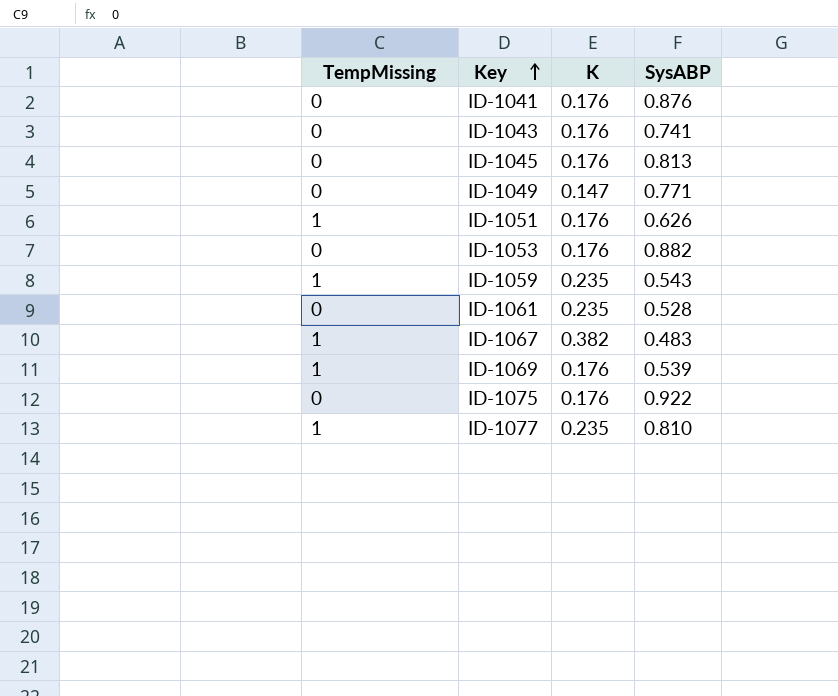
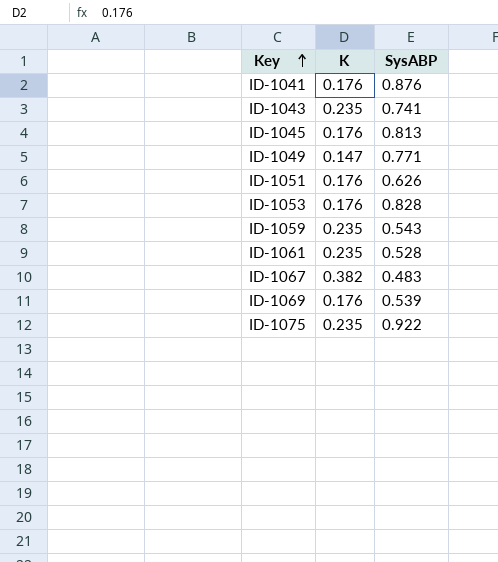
column TempMissing | position: 1 -> none
row ID-1077: 1 | 0.235 | 0.810 -> none
ID-1043 | K: 0.176 -> 0.235
ID-1053 | SysABP: 0.882 -> 0.828
ID-1075 | K: 0.176 -> 0.235

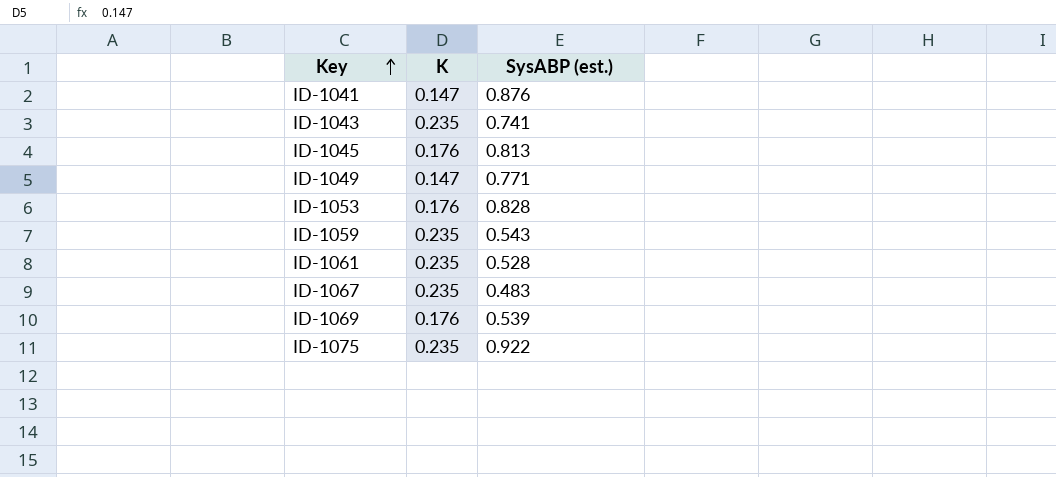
column name: SysABP -> SysABP (est.)
row ID-1051: 0.176 | 0.626 -> none
ID-1041 | K: 0.176 -> 0.147
ID-1067 | K: 0.382 -> 0.235

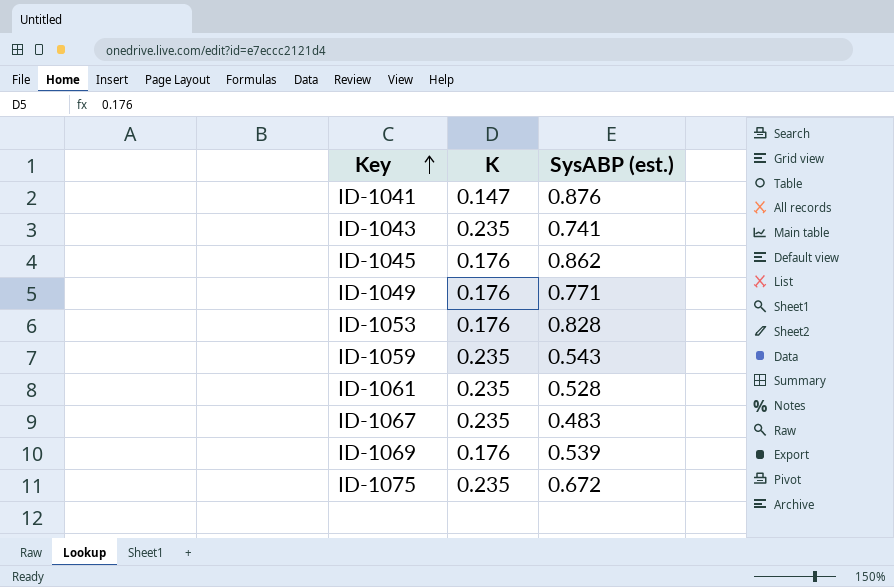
ID-1045 | SysABP (est.): 0.813 -> 0.862
ID-1049 | K: 0.147 -> 0.176
ID-1075 | SysABP (est.): 0.922 -> 0.672

